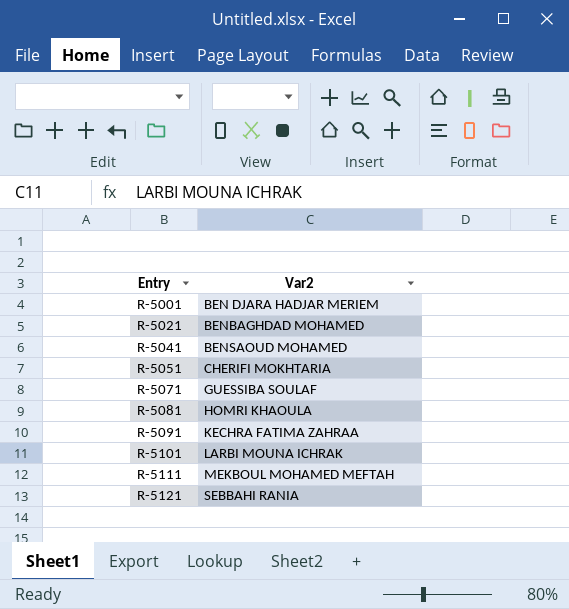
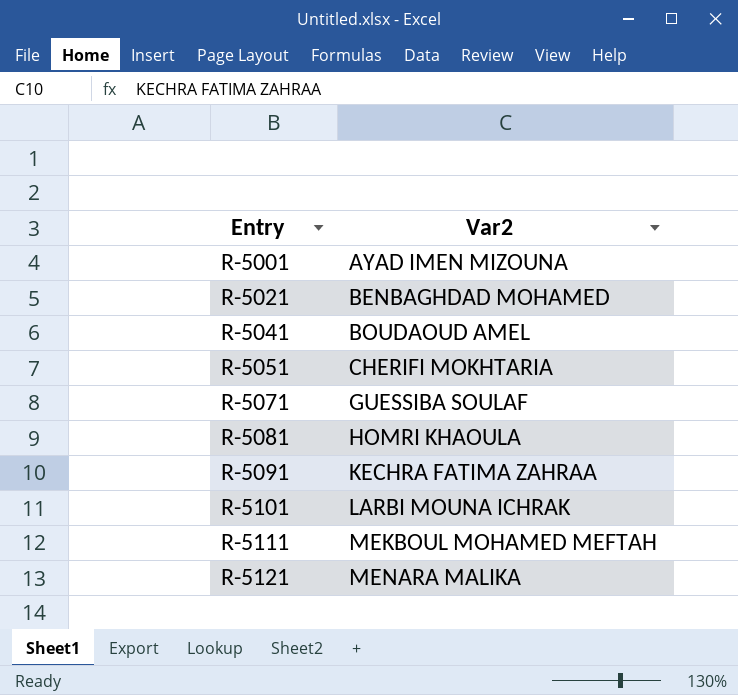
R-5001 | Var2: BEN DJARA HADJAR MERIEM -> AYAD IMEN MIZOUNA
R-5041 | Var2: BENSAOUD MOHAMED -> BOUDAOUD AMEL
R-5121 | Var2: SEBBAHI RANIA -> MENARA MALIKA

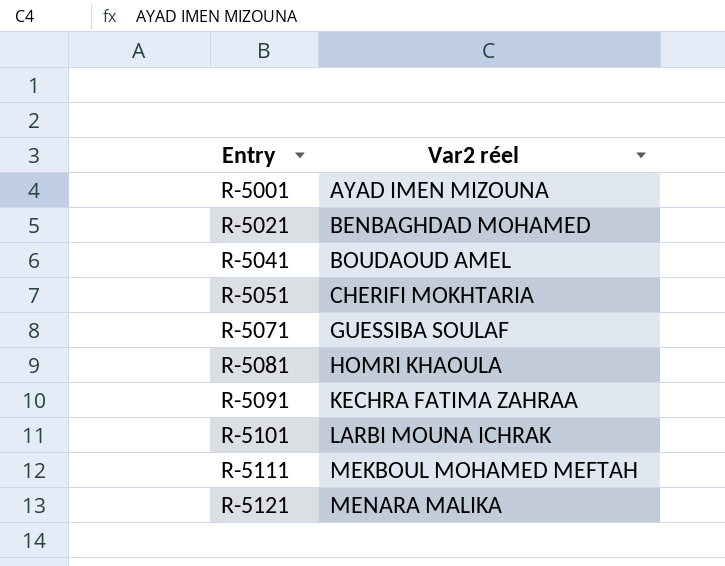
column name: Var2 -> Var2 réel

